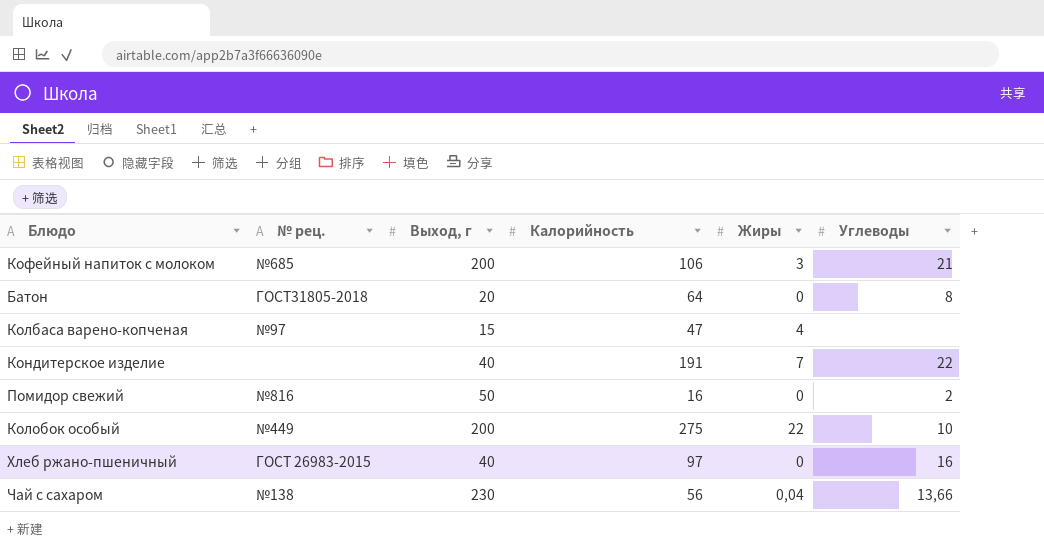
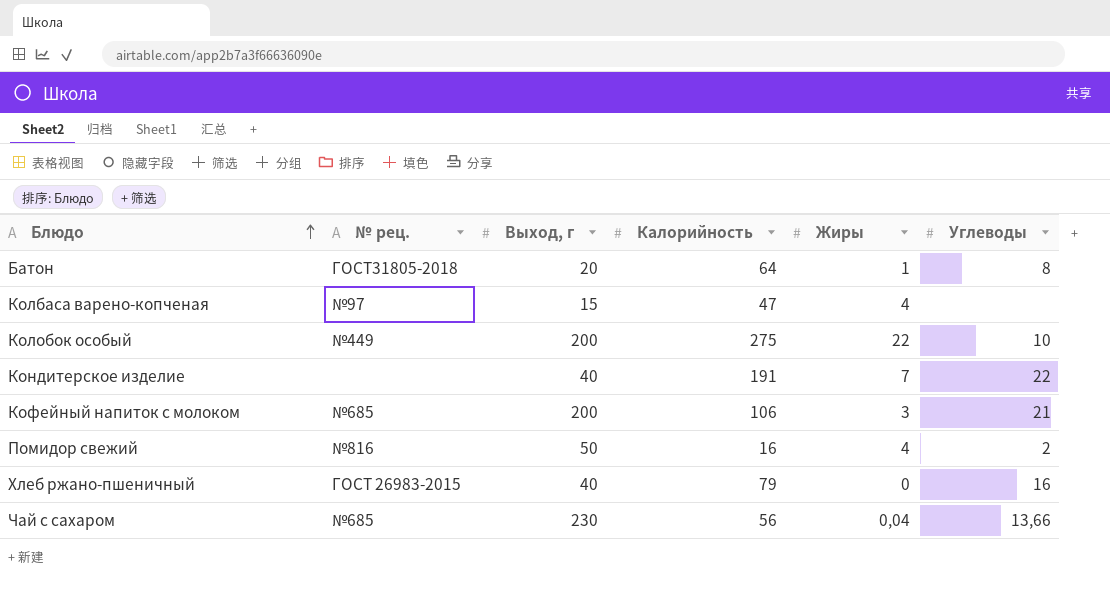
row order: none -> Блюдо ascending
Батон | Жиры: 0 -> 1
Помидор свежий | Жиры: 0 -> 4
Хлеб ржано-пшеничный | Калорийность: 97 -> 79
Чай с сахаром | № рец.: №138 -> №685

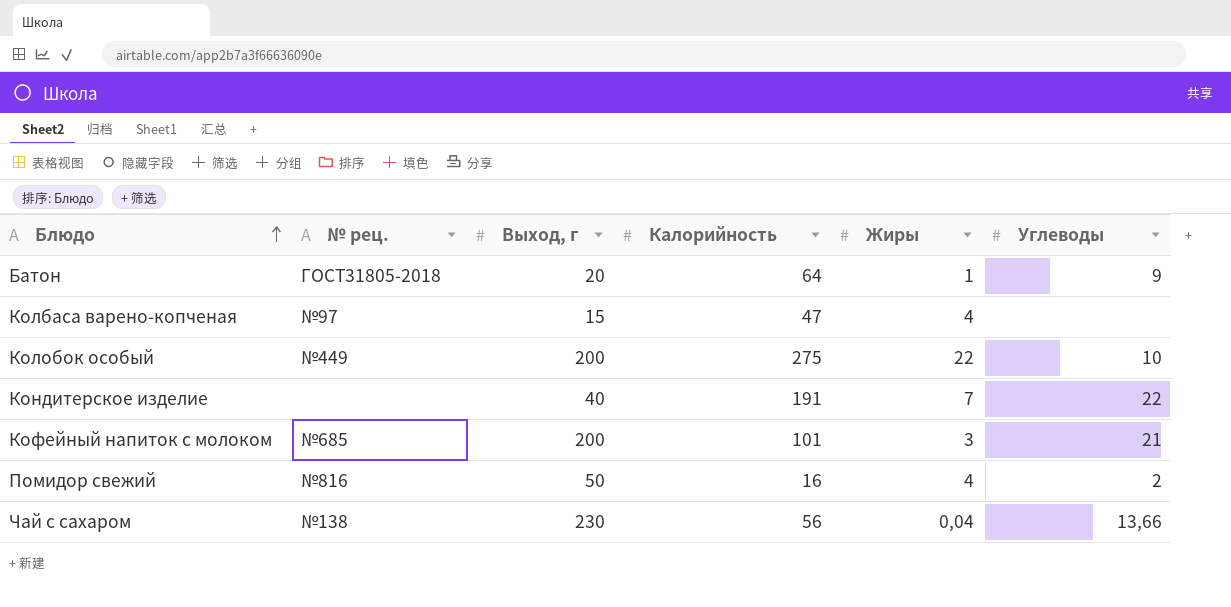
row Хлеб ржано-пшеничный: ГОСТ 26983-2015 | 40 | 79 | 0 | 16 -> none
Батон | Углеводы: 8 -> 9
Кофейный напиток с молоком | Калорийность: 106 -> 101
Чай с сахаром | № рец.: №685 -> №138

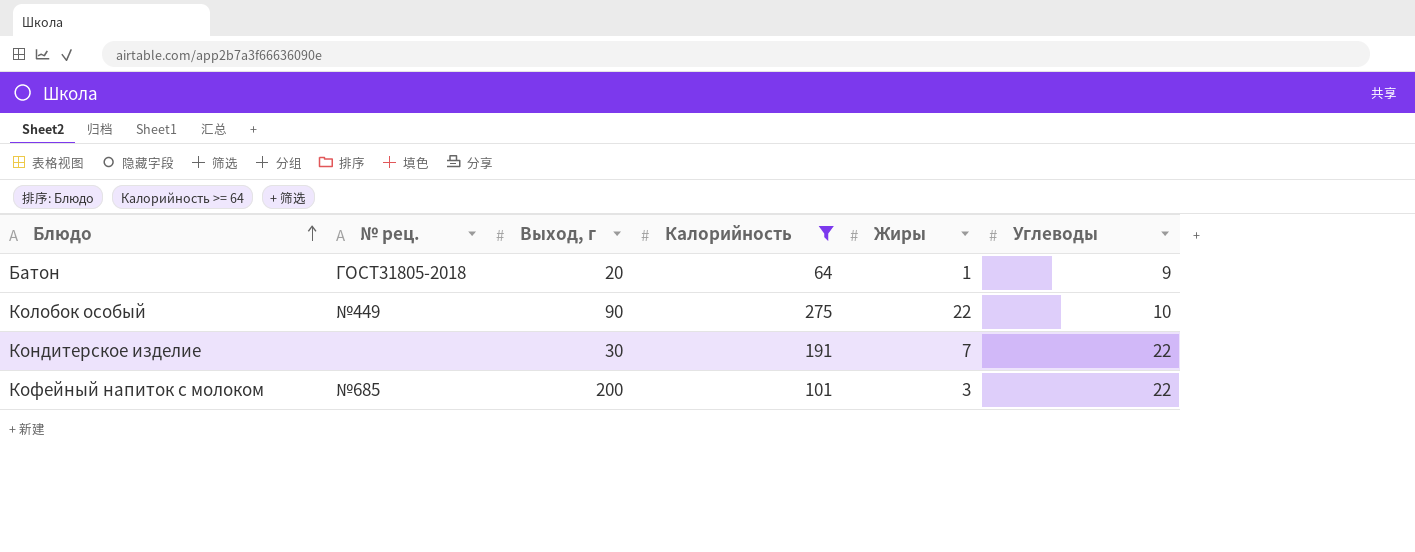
filter: none -> Калорийность >= 64
Колобок особый | Выход, г: 200 -> 90
Кондитерское изделие | Выход, г: 40 -> 30
Кофейный напиток с молоком | Углеводы: 21 -> 22

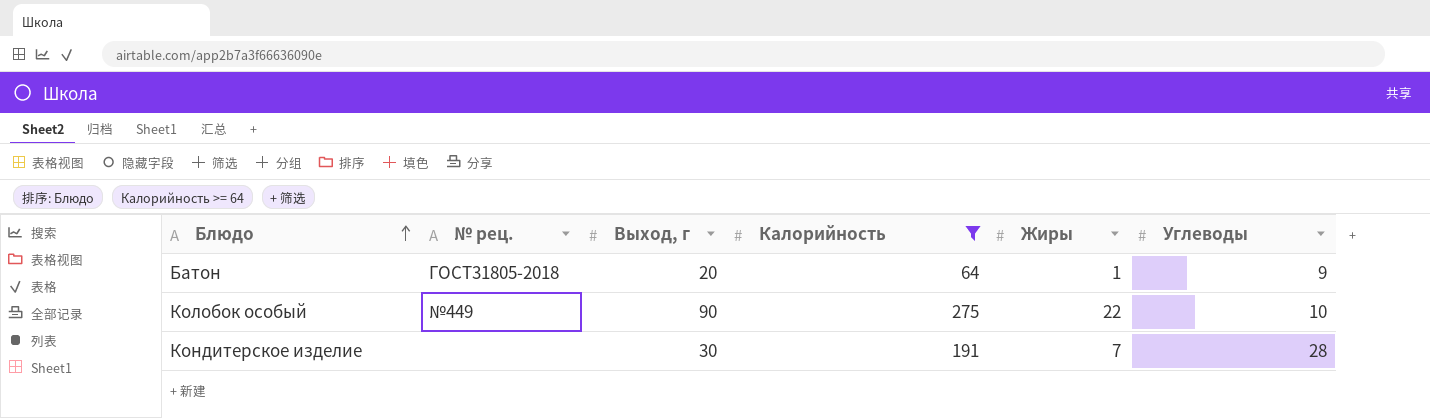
row Кофейный напиток с молоком: №685 | 200 | 101 | 3 | 22 -> none
Кондитерское изделие | Углеводы: 22 -> 28

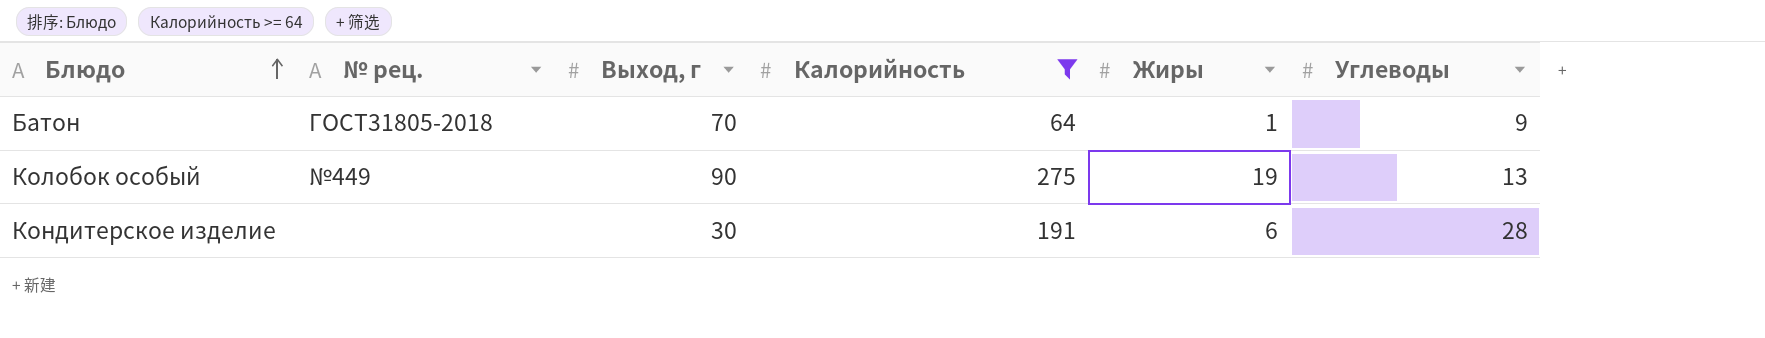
Батон | Выход, г: 20 -> 70
Колобок особый | Жиры: 22 -> 19
Колобок особый | Углеводы: 10 -> 13
Кондитерское изделие | Жиры: 7 -> 6

